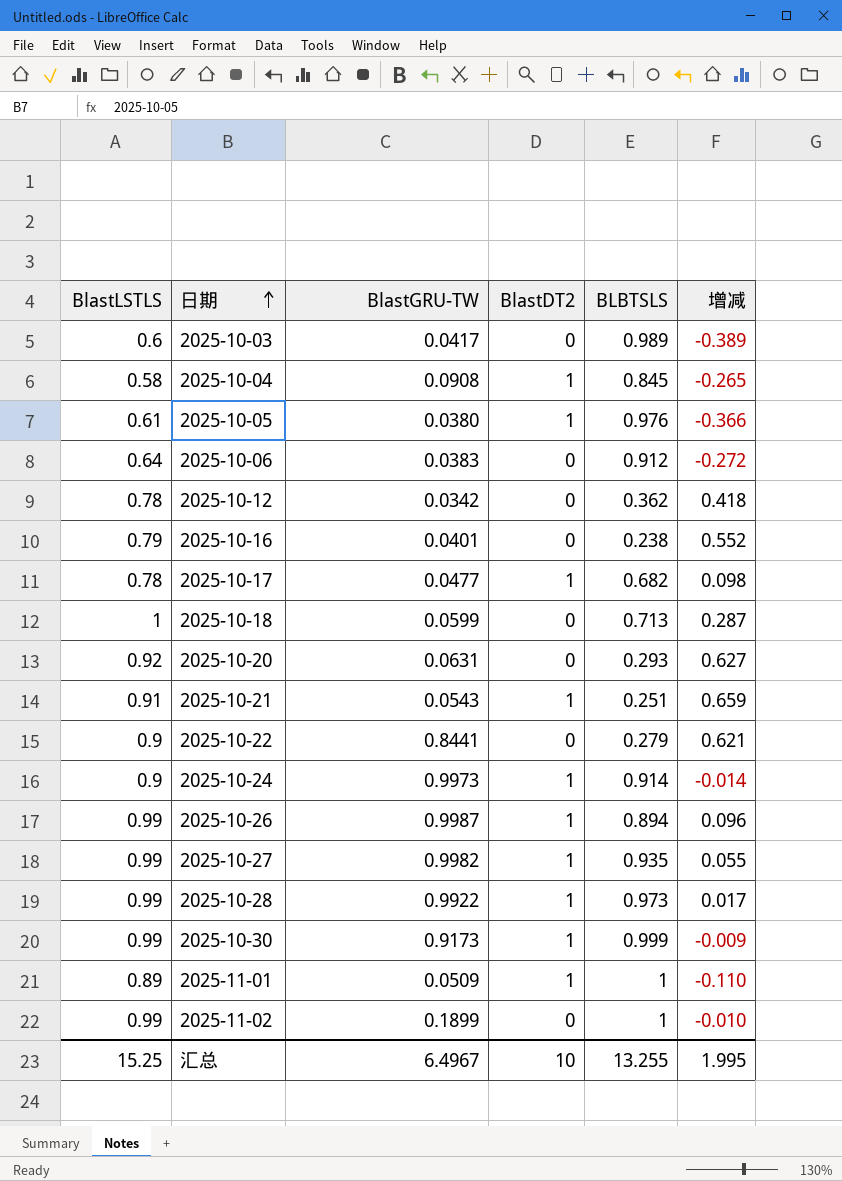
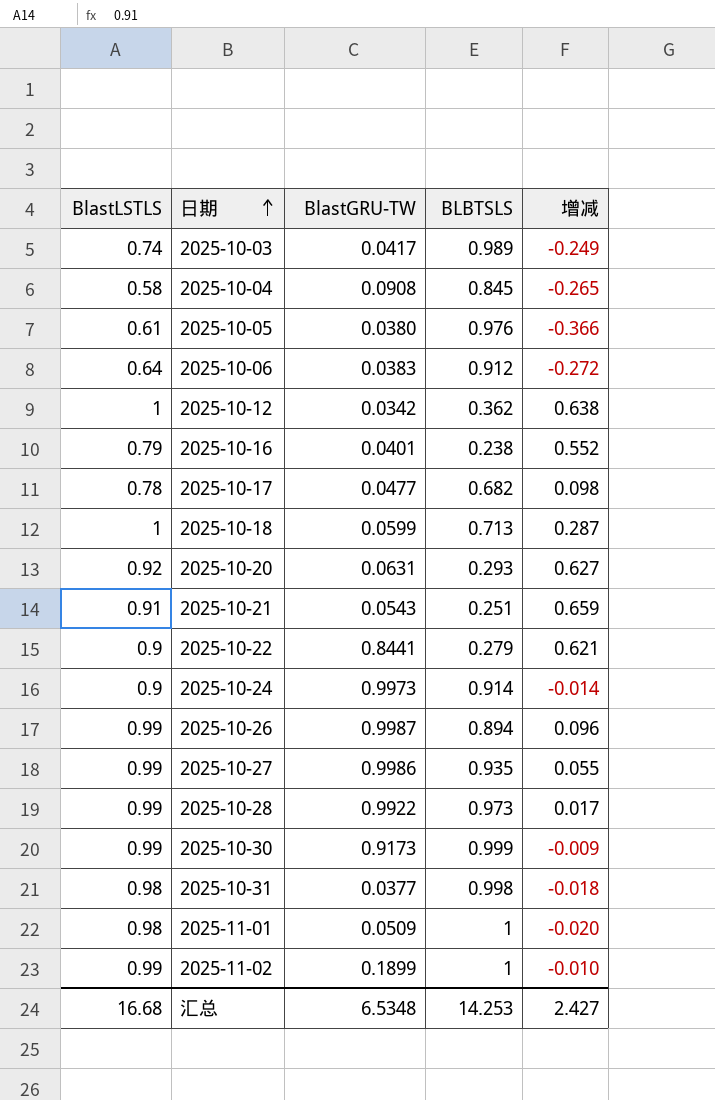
column BlastDT2 | position: 4 -> none
2025-10-03 | BlastLSTLS: 0.6 -> 0.74
2025-10-03 | 增减: -0.389 -> -0.249
2025-10-12 | BlastLSTLS: 0.78 -> 1
2025-10-12 | 增减: 0.418 -> 0.638
2025-10-27 | BlastGRU-TW: 0.9982 -> 0.9986
row 2025-10-31: none -> 0.98 | 0.0377 | 0.998 | -0.018
2025-11-01 | BlastLSTLS: 0.89 -> 0.98
2025-11-01 | 增减: -0.110 -> -0.020
汇总 | BlastLSTLS: 15.25 -> 16.68
汇总 | BlastGRU-TW: 6.4967 -> 6.5348
汇总 | BLBTSLS: 13.255 -> 14.253
汇总 | 增减: 1.995 -> 2.427

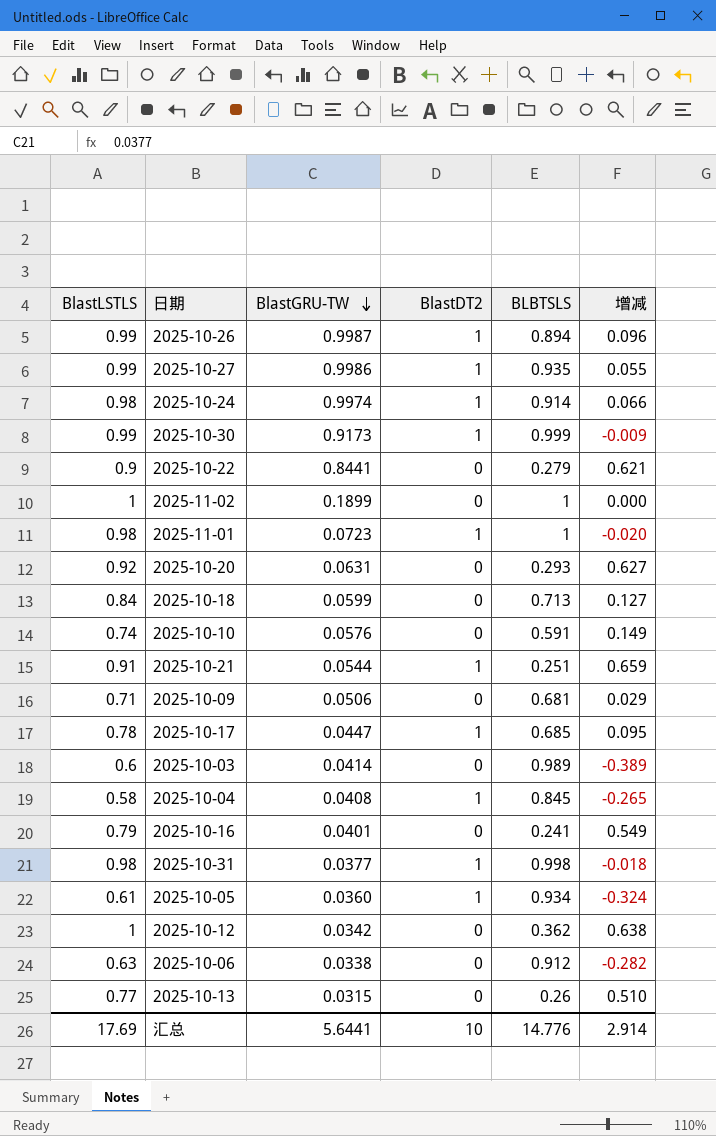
row order: 日期 ascending -> BlastGRU-TW descending
column BlastDT2 | position: none -> 4
row 2025-10-28: 0.99 | 0.9922 | 0.973 | 0.017 -> none
2025-10-24 | BlastLSTLS: 0.9 -> 0.98
2025-10-24 | BlastGRU-TW: 0.9973 -> 0.9974
2025-10-24 | 增减: -0.014 -> 0.066
2025-11-02 | BlastLSTLS: 0.99 -> 1
2025-11-02 | 增减: -0.010 -> 0.000
2025-11-01 | BlastGRU-TW: 0.0509 -> 0.0723
2025-10-18 | BlastLSTLS: 1 -> 0.84
2025-10-18 | 增减: 0.287 -> 0.127
row 2025-10-10: none -> 0.74 | 0.0576 | 0 | 0.591 | 0.149
2025-10-21 | BlastGRU-TW: 0.0543 -> 0.0544
row 2025-10-09: none -> 0.71 | 0.0506 | 0 | 0.681 | 0.029
2025-10-17 | BlastGRU-TW: 0.0477 -> 0.0447
2025-10-17 | BLBTSLS: 0.682 -> 0.685
2025-10-17 | 增减: 0.098 -> 0.095
2025-10-03 | BlastLSTLS: 0.74 -> 0.6
2025-10-03 | BlastGRU-TW: 0.0417 -> 0.0414
2025-10-03 | 增减: -0.249 -> -0.389
2025-10-04 | BlastGRU-TW: 0.0908 -> 0.0408
2025-10-16 | BLBTSLS: 0.238 -> 0.241
2025-10-16 | 增减: 0.552 -> 0.549
2025-10-05 | BlastGRU-TW: 0.0380 -> 0.0360
2025-10-05 | BLBTSLS: 0.976 -> 0.934
2025-10-05 | 增减: -0.366 -> -0.324
2025-10-06 | BlastLSTLS: 0.64 -> 0.63
2025-10-06 | BlastGRU-TW: 0.0383 -> 0.0338
2025-10-06 | 增减: -0.272 -> -0.282
row 2025-10-13: none -> 0.77 | 0.0315 | 0 | 0.26 | 0.510
汇总 | BlastLSTLS: 16.68 -> 17.69
汇总 | BlastGRU-TW: 6.5348 -> 5.6441
汇总 | BLBTSLS: 14.253 -> 14.776
汇总 | 增减: 2.427 -> 2.914

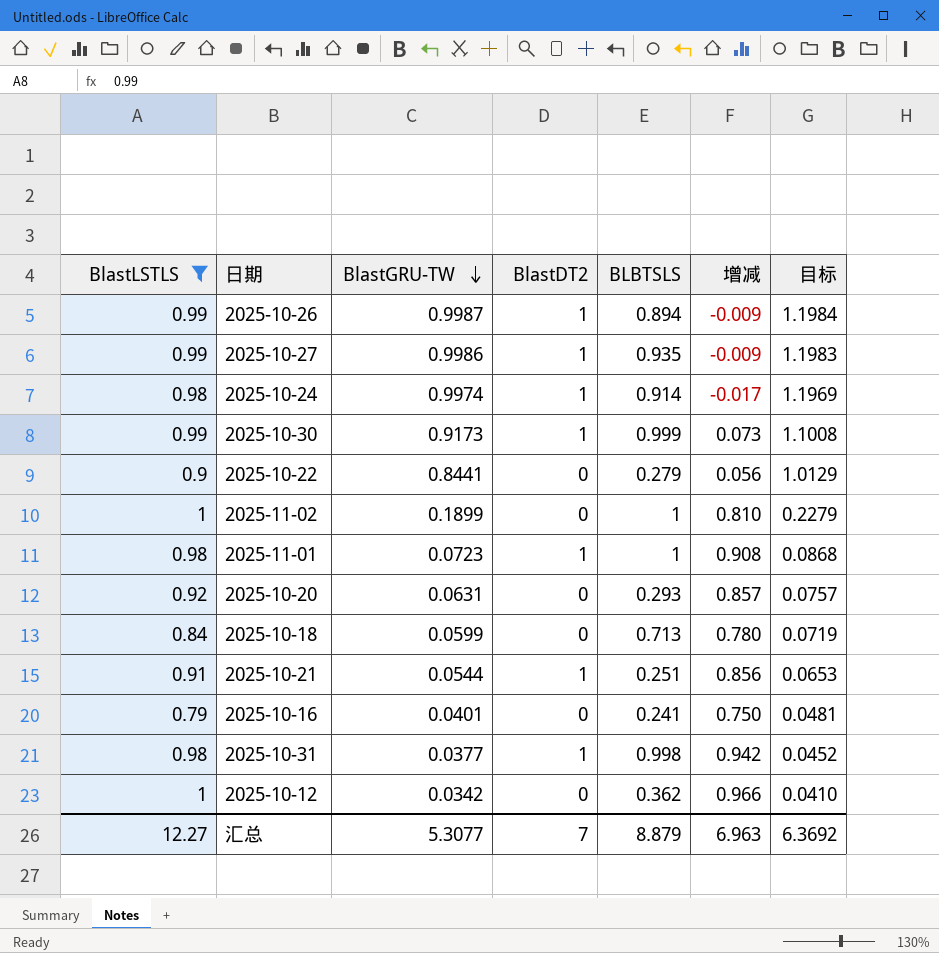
filter: none -> BlastLSTLS >= 0.79
column 增减 | formula: [BlastLSTLS] - [BLBTSLS] -> [BlastLSTLS] - [BlastGRU-TW]
column 目标 | formula: none -> [BlastGRU-TW] * 1.2
汇总 | BlastLSTLS: 17.69 -> 12.27
汇总 | BlastGRU-TW: 5.6441 -> 5.3077
汇总 | BlastDT2: 10 -> 7
汇总 | BLBTSLS: 14.776 -> 8.879
汇总 | 增减: 2.914 -> 6.963

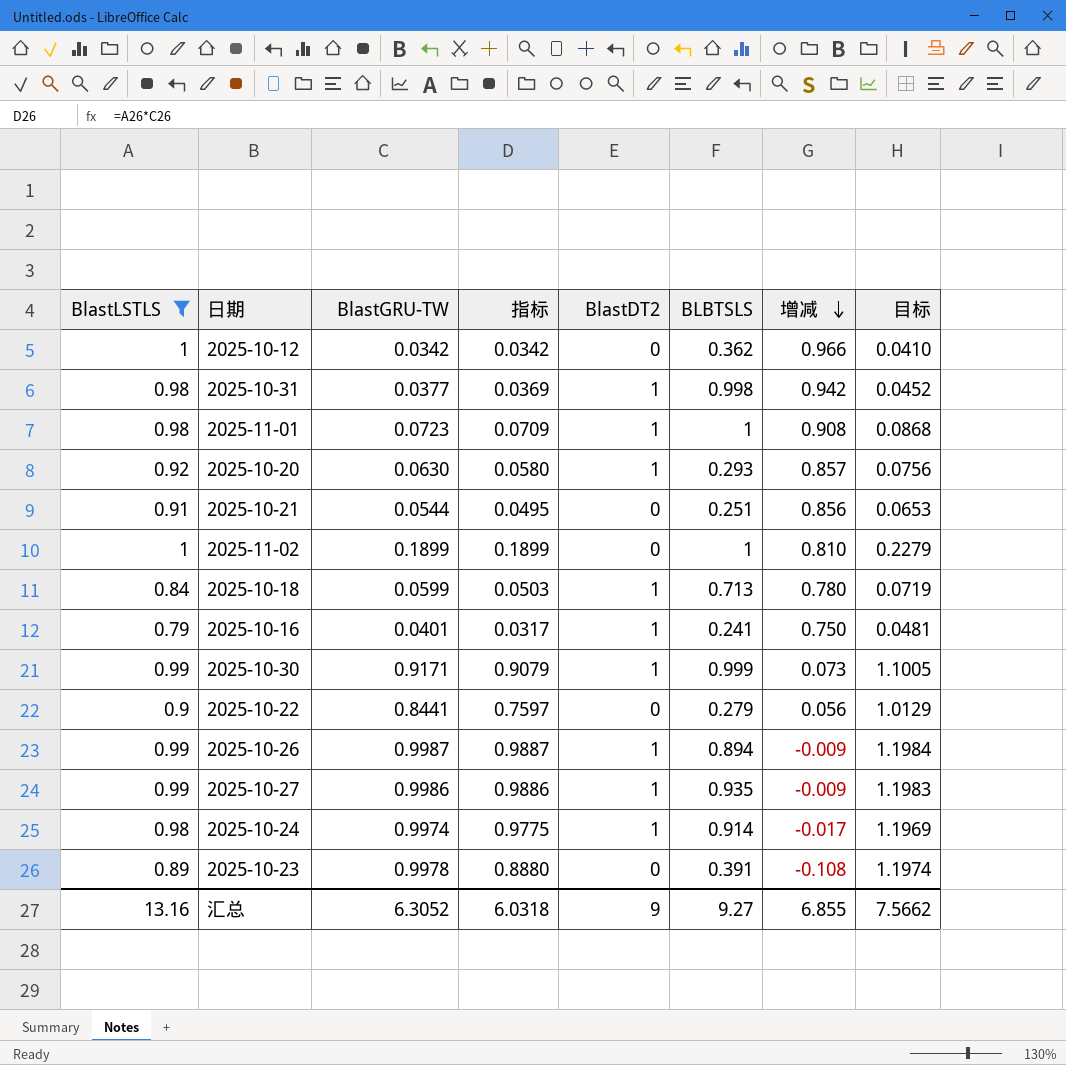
row order: BlastGRU-TW descending -> 增减 descending
column 指标 | formula: none -> [BlastLSTLS] * [BlastGRU-TW]
2025-10-20 | BlastGRU-TW: 0.0631 -> 0.0630
2025-10-20 | BlastDT2: 0 -> 1
2025-10-20 | 目标: 0.0757 -> 0.0756
2025-10-21 | BlastDT2: 1 -> 0
2025-10-18 | BlastDT2: 0 -> 1
2025-10-16 | BlastDT2: 0 -> 1
2025-10-30 | BlastGRU-TW: 0.9173 -> 0.9171
2025-10-30 | 目标: 1.1008 -> 1.1005
row 2025-10-23: none -> 0.89 | 0.9978 | 0.8880 | 0 | 0.391 | -0.108 | 1.1974
汇总 | BlastLSTLS: 12.27 -> 13.16
汇总 | BlastGRU-TW: 5.3077 -> 6.3052
汇总 | BlastDT2: 7 -> 9
汇总 | BLBTSLS: 8.879 -> 9.27
汇总 | 增减: 6.963 -> 6.855
汇总 | 目标: 6.3692 -> 7.5662

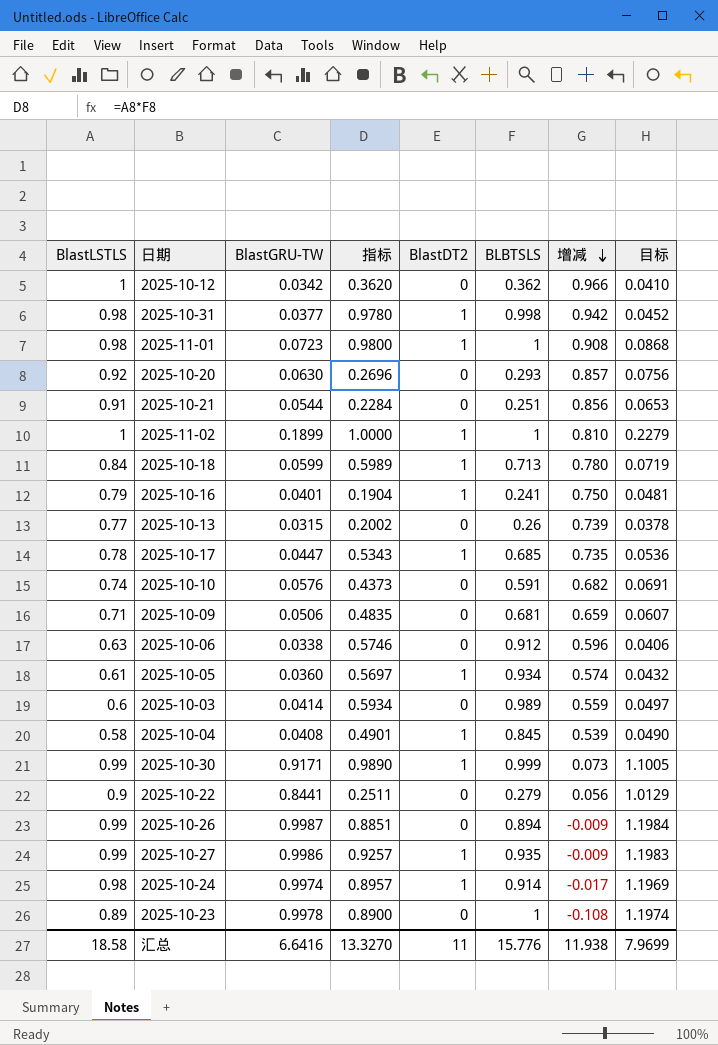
filter: BlastLSTLS >= 0.79 -> none
column 指标 | formula: [BlastLSTLS] * [BlastGRU-TW] -> [BlastLSTLS] * [BLBTSLS]
2025-10-20 | BlastDT2: 1 -> 0
2025-11-02 | BlastDT2: 0 -> 1
2025-10-26 | BlastDT2: 1 -> 0
2025-10-23 | BLBTSLS: 0.391 -> 1
汇总 | BlastLSTLS: 13.16 -> 18.58
汇总 | BlastGRU-TW: 6.3052 -> 6.6416
汇总 | 指标: 6.0318 -> 13.3270
汇总 | BlastDT2: 9 -> 11
汇总 | BLBTSLS: 9.27 -> 15.776
汇总 | 增减: 6.855 -> 11.938
汇总 | 目标: 7.5662 -> 7.9699

